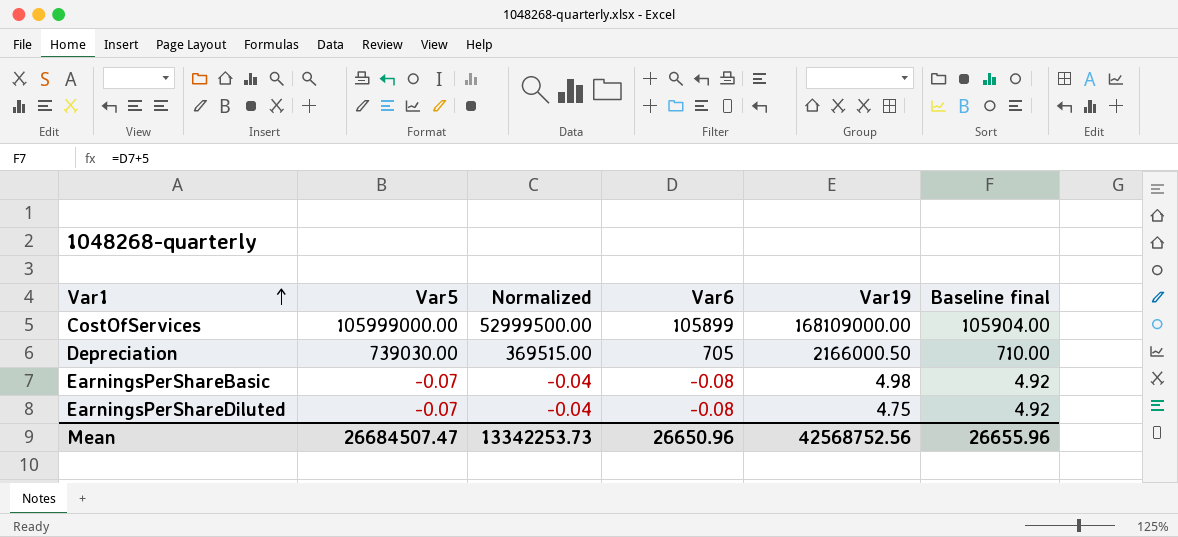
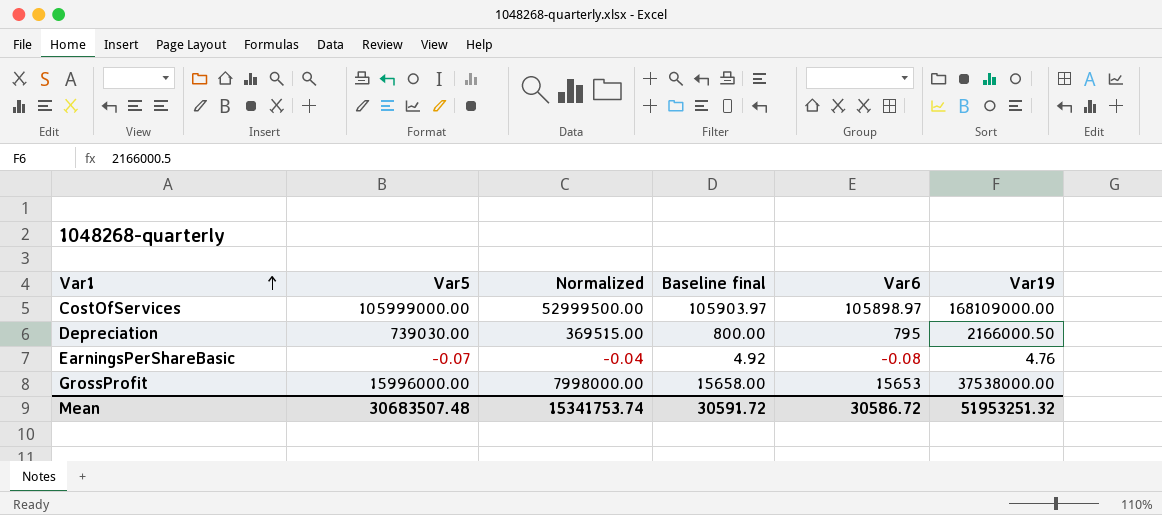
column Baseline final | position: 6 -> 4
row EarningsPerShareDiluted: -0.07 | -0.04 | -0.08 | 4.75 | 4.92 -> none
CostOfServices | Baseline final: 105904.00 -> 105903.97
CostOfServices | Var6: 105899 -> 105898.97
Depreciation | Baseline final: 710.00 -> 800.00
Depreciation | Var6: 705 -> 795
EarningsPerShareBasic | Var19: 4.98 -> 4.76
row GrossProfit: none -> 15996000.00 | 7998000.00 | 15658.00 | 15653 | 37538000.00
Mean | Var5: 26684507.47 -> 30683507.48
Mean | Normalized: 13342253.73 -> 15341753.74
Mean | Baseline final: 26655.96 -> 30591.72
Mean | Var6: 26650.96 -> 30586.72
Mean | Var19: 42568752.56 -> 51953251.32

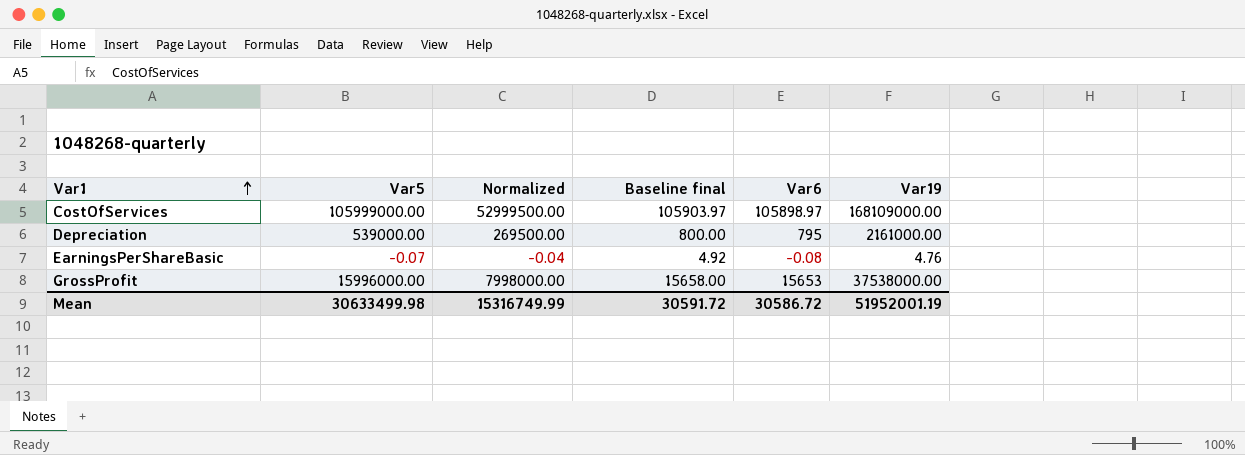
Depreciation | Var5: 739030.00 -> 539000.00
Depreciation | Normalized: 369515.00 -> 269500.00
Depreciation | Var19: 2166000.50 -> 2161000.00
Mean | Var5: 30683507.48 -> 30633499.98
Mean | Normalized: 15341753.74 -> 15316749.99
Mean | Var19: 51953251.32 -> 51952001.19

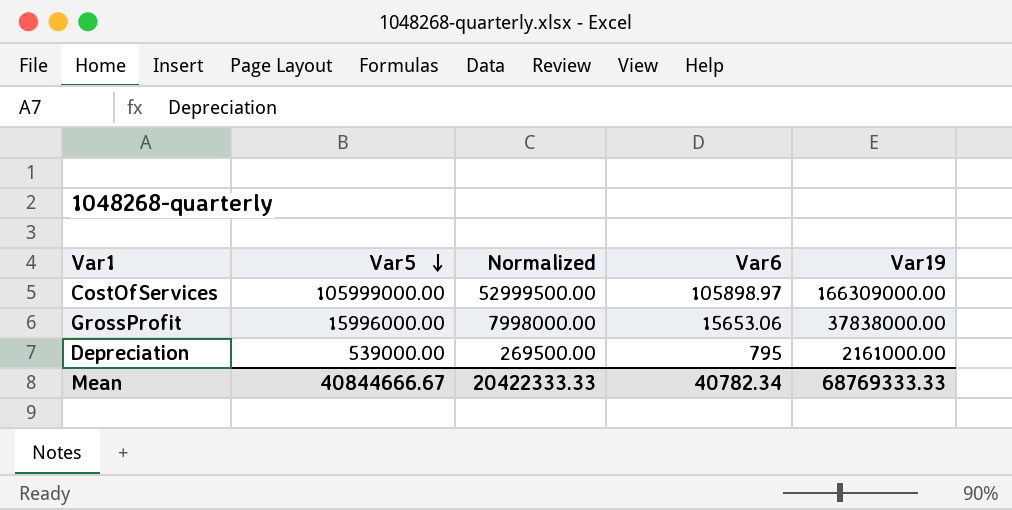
row order: Var1 ascending -> Var5 descending
column Baseline final | formula: [Var6] + 5 -> none
row EarningsPerShareBasic: -0.07 | -0.04 | 4.92 | -0.08 | 4.76 -> none
CostOfServices | Var19: 168109000.00 -> 166309000.00
GrossProfit | Var6: 15653 -> 15653.06
GrossProfit | Var19: 37538000.00 -> 37838000.00
Mean | Var5: 30633499.98 -> 40844666.67
Mean | Normalized: 15316749.99 -> 20422333.33
Mean | Var6: 30586.72 -> 40782.34
Mean | Var19: 51952001.19 -> 68769333.33

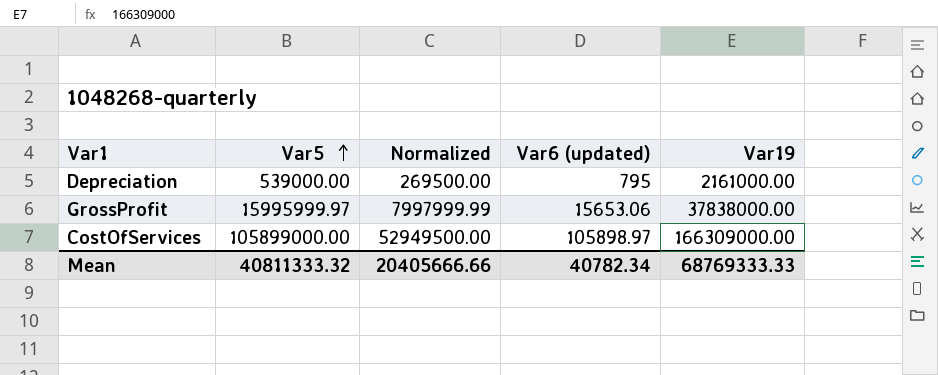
row order: Var5 descending -> Var5 ascending
column name: Var6 -> Var6 (updated)
GrossProfit | Var5: 15996000.00 -> 15995999.97
GrossProfit | Normalized: 7998000.00 -> 7997999.99
CostOfServices | Var5: 105999000.00 -> 105899000.00
CostOfServices | Normalized: 52999500.00 -> 52949500.00
Mean | Var5: 40844666.67 -> 40811333.32
Mean | Normalized: 20422333.33 -> 20405666.66

